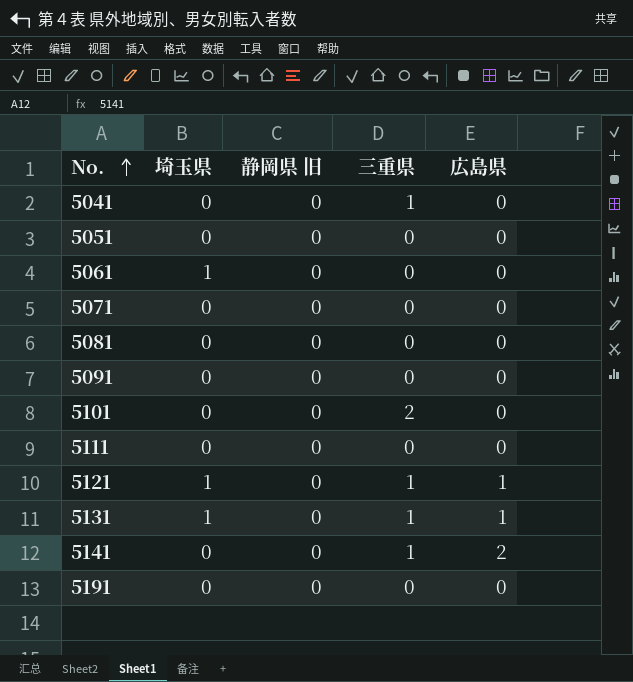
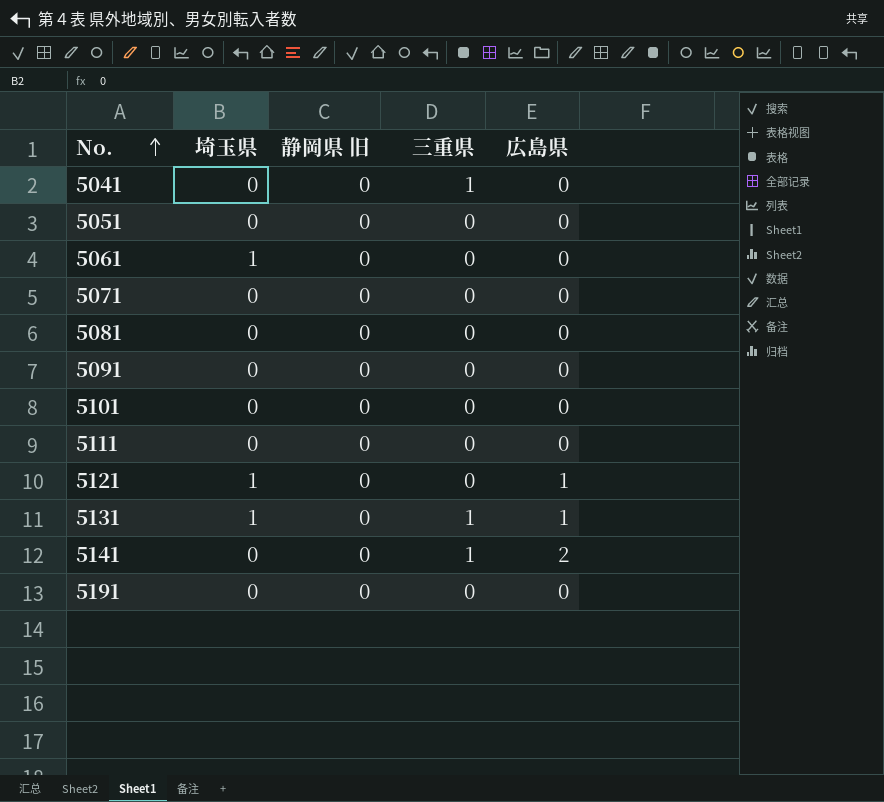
5101 | 三重県: 2 -> 0
5121 | 三重県: 1 -> 0

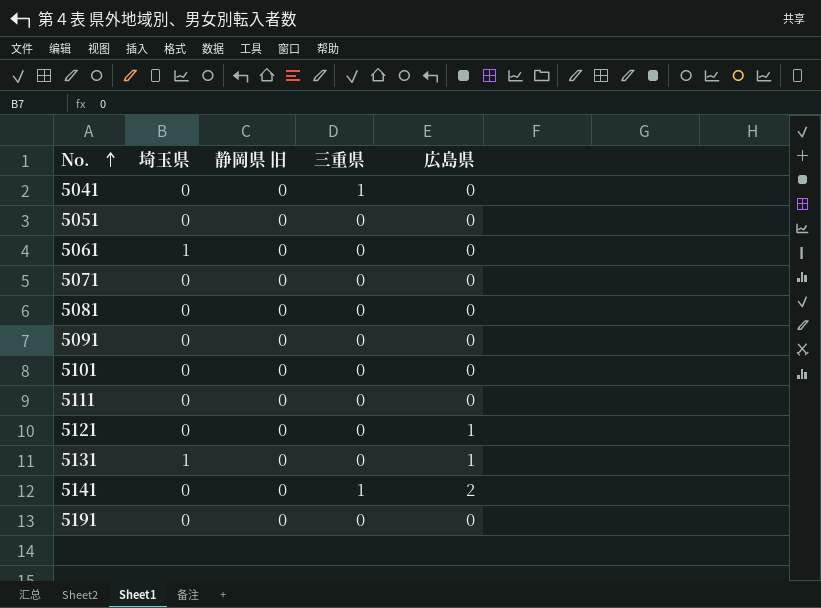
5121 | 埼玉県: 1 -> 0
5131 | 三重県: 1 -> 0

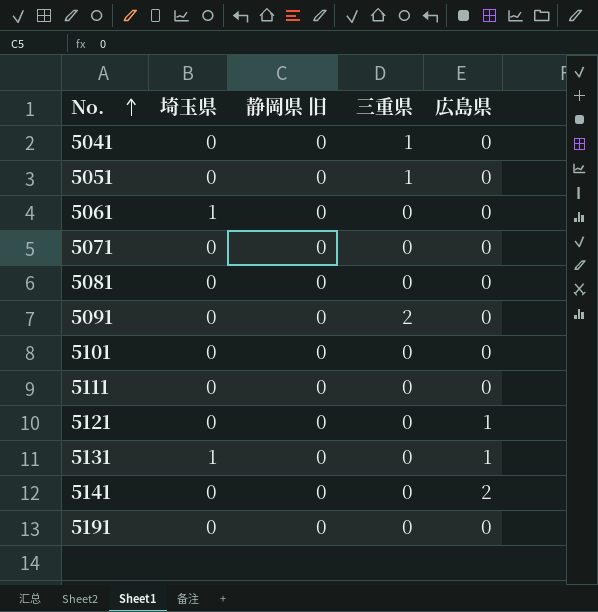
5051 | 三重県: 0 -> 1
5091 | 三重県: 0 -> 2
5141 | 三重県: 1 -> 0

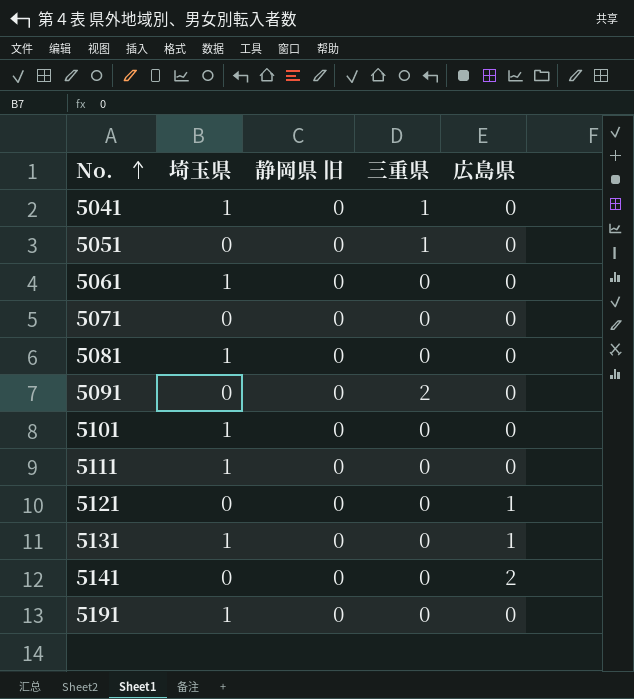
5041 | 埼玉県: 0 -> 1
5081 | 埼玉県: 0 -> 1
5101 | 埼玉県: 0 -> 1
5111 | 埼玉県: 0 -> 1
5191 | 埼玉県: 0 -> 1

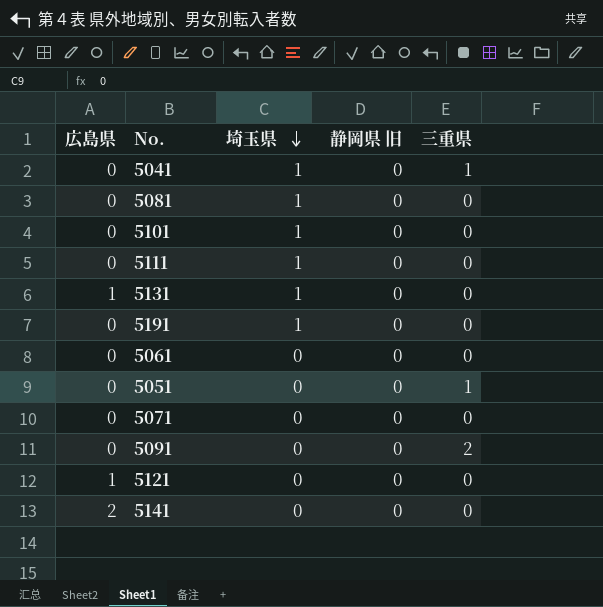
row order: No. ascending -> 埼玉県 descending
column 広島県 | position: 5 -> 1
5061 | 埼玉県: 1 -> 0

